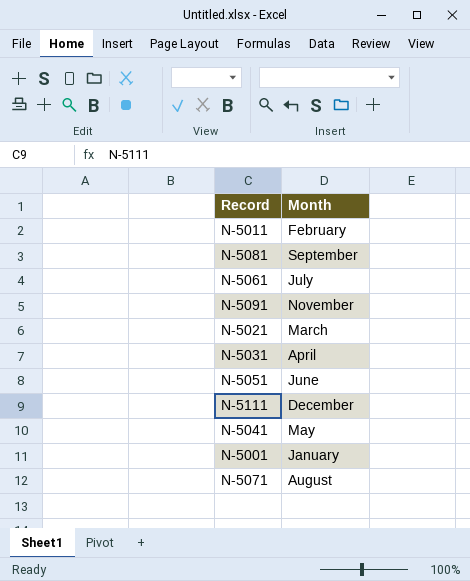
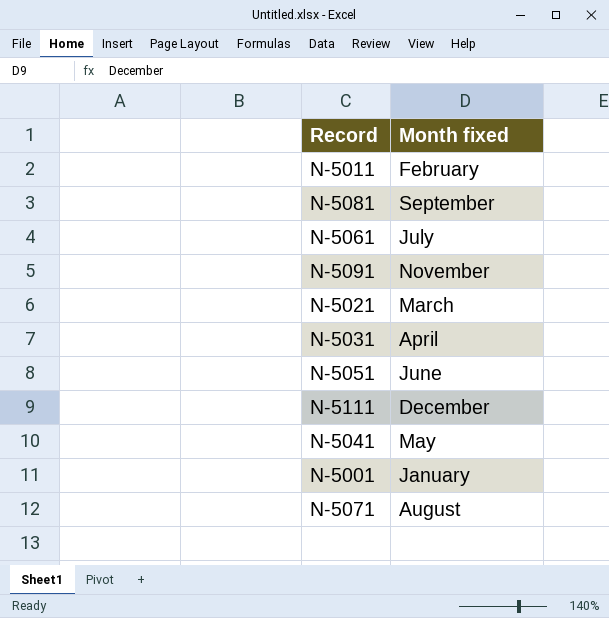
column name: Month -> Month fixed

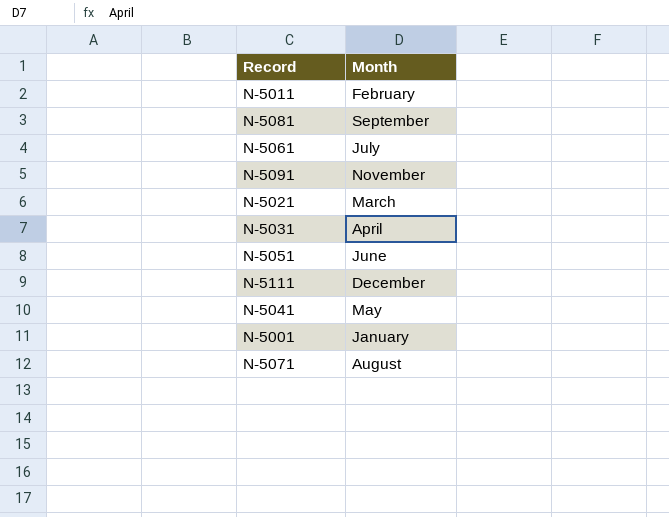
column name: Month fixed -> Month

